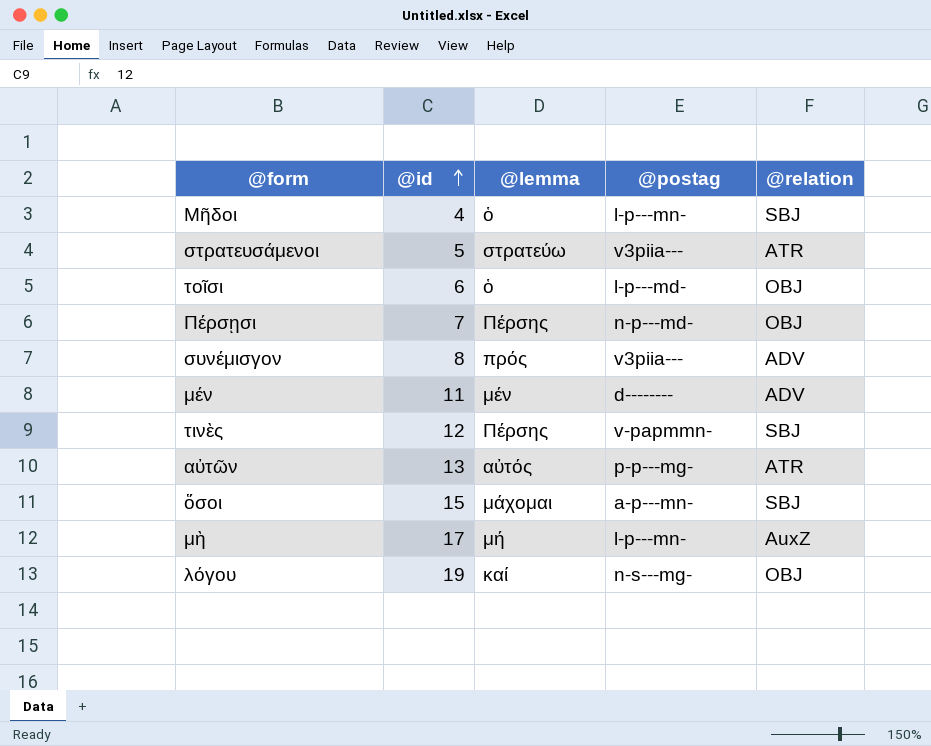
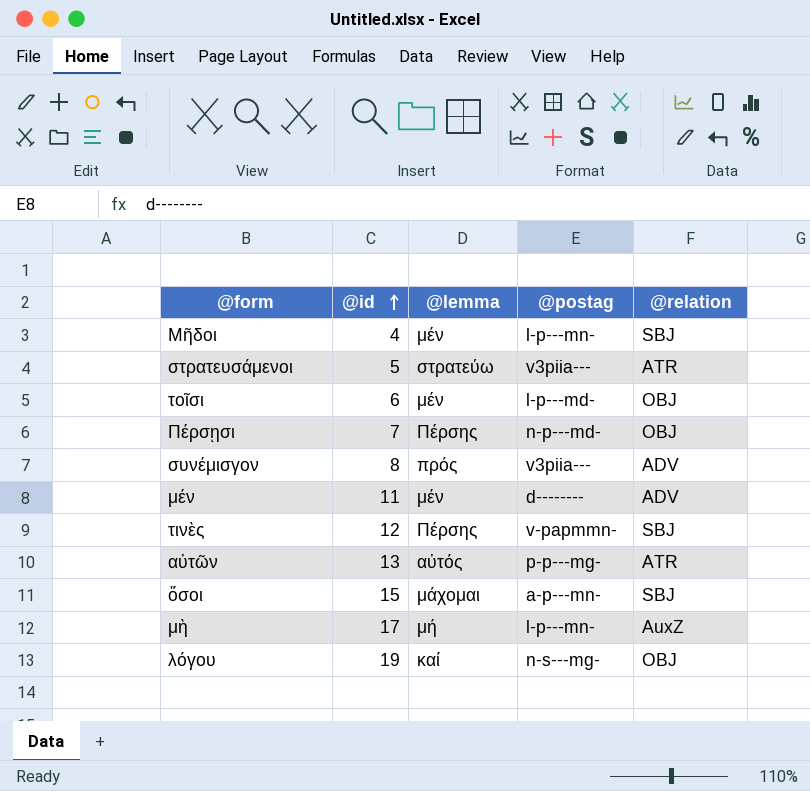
Μῆδοι | @lemma: ὁ -> μέν
τοῖσι | @lemma: ὁ -> μέν

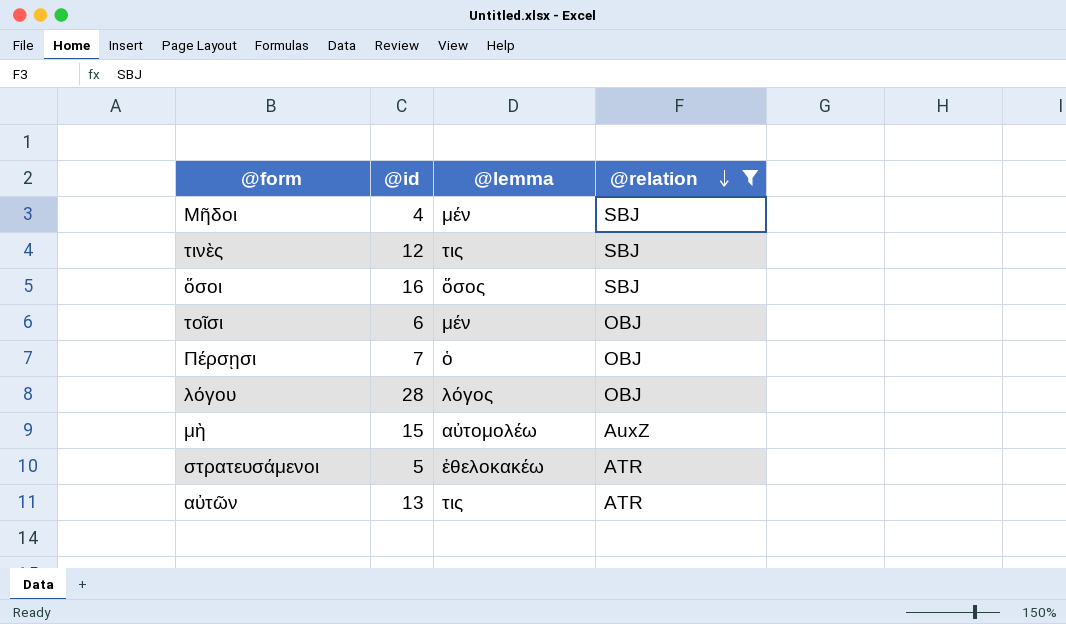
filter: none -> @relation != ADV
row order: @id ascending -> @relation descending
column @postag | position: 4 -> none
τινὲς | @lemma: Πέρσης -> τις
ὅσοι | @id: 15 -> 16
ὅσοι | @lemma: μάχομαι -> ὅσος
Πέρσῃσι | @lemma: Πέρσης -> ὁ
λόγου | @id: 19 -> 28
λόγου | @lemma: καί -> λόγος
μὴ | @id: 17 -> 15
μὴ | @lemma: μή -> αὐτομολέω
στρατευσάμενοι | @lemma: στρατεύω -> ἐθελοκακέω
αὐτῶν | @lemma: αὐτός -> τις

